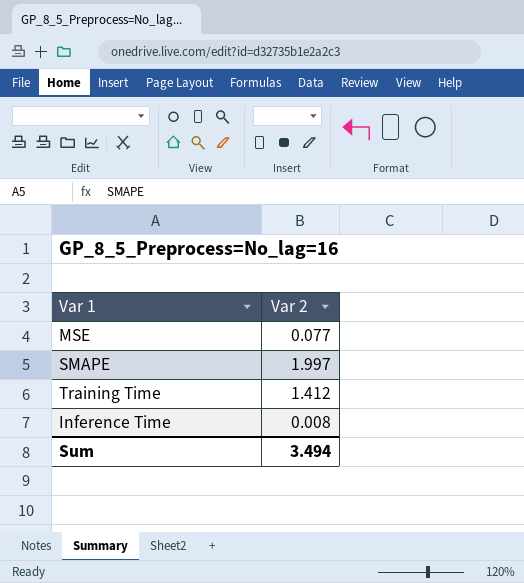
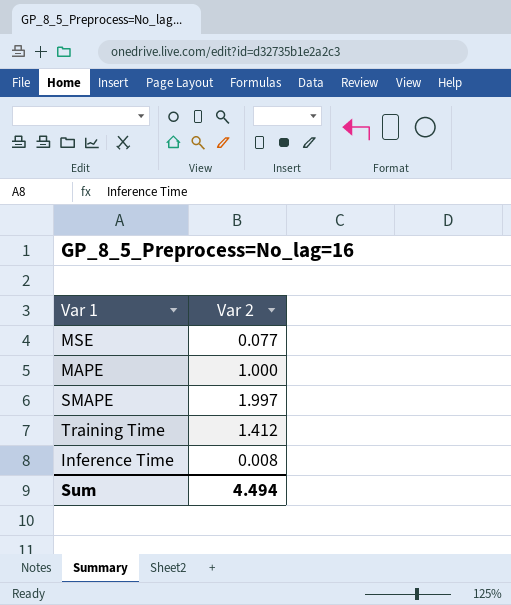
row MAPE: none -> 1.000
Sum | Var 2: 3.494 -> 4.494

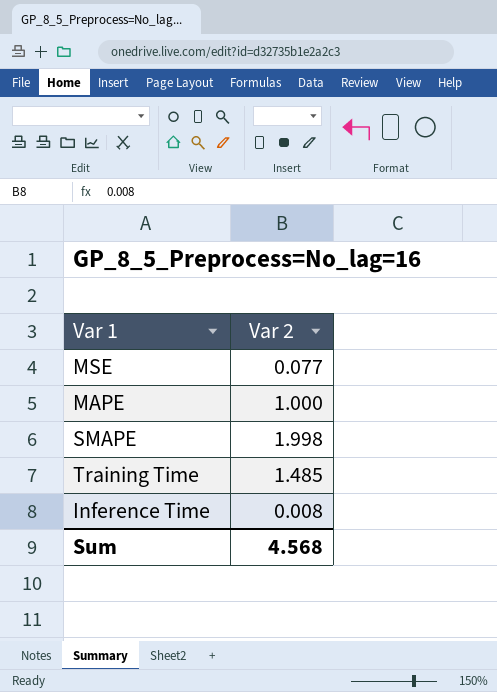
SMAPE | Var 2: 1.997 -> 1.998
Training Time | Var 2: 1.412 -> 1.485
Sum | Var 2: 4.494 -> 4.568

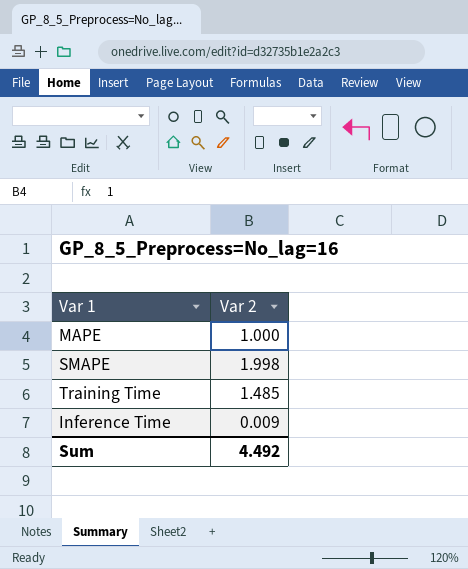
row MSE: 0.077 -> none
Inference Time | Var 2: 0.008 -> 0.009
Sum | Var 2: 4.568 -> 4.492

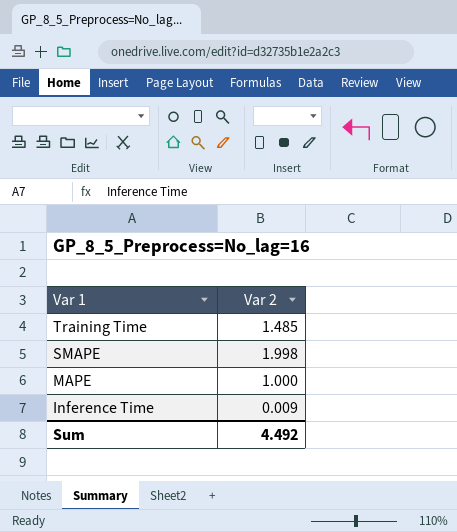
row order: none -> Var 1 descending

